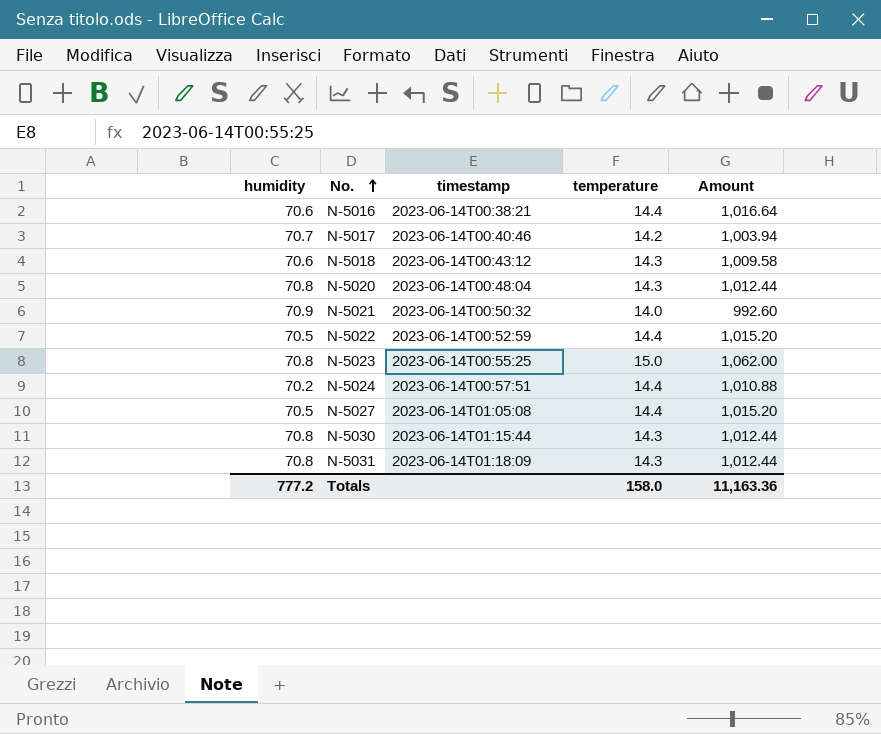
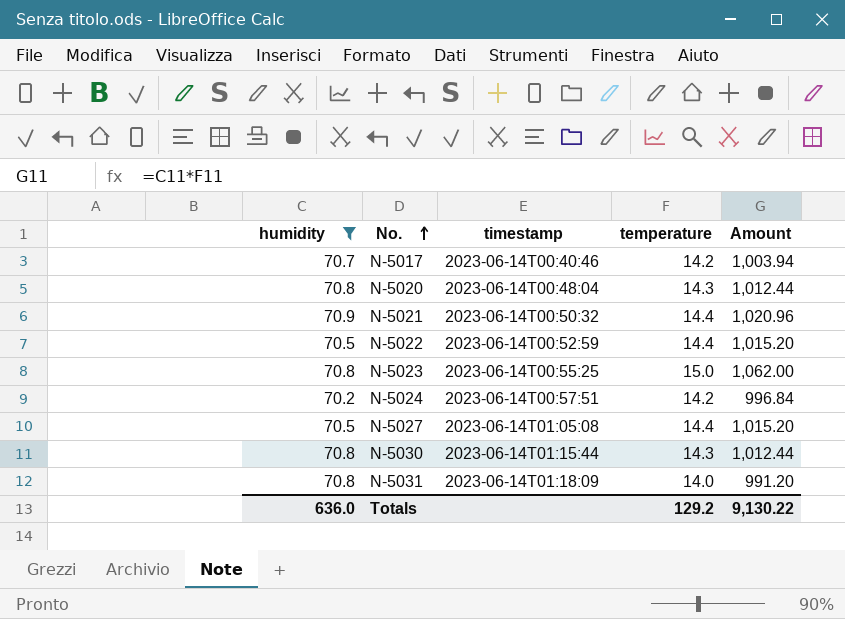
filter: none -> humidity != 70.6
N-5021 | temperature: 14.0 -> 14.4
N-5021 | Amount: 992.60 -> 1,020.96
N-5024 | temperature: 14.4 -> 14.2
N-5024 | Amount: 1,010.88 -> 996.84
N-5031 | temperature: 14.3 -> 14.0
N-5031 | Amount: 1,012.44 -> 991.20
Totals | humidity: 777.2 -> 636.0
Totals | temperature: 158.0 -> 129.2
Totals | Amount: 11,163.36 -> 9,130.22

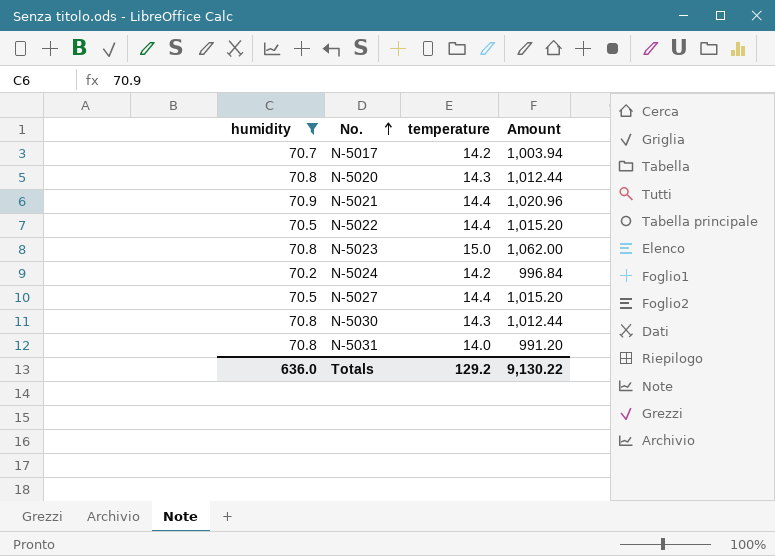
column timestamp | position: 3 -> none

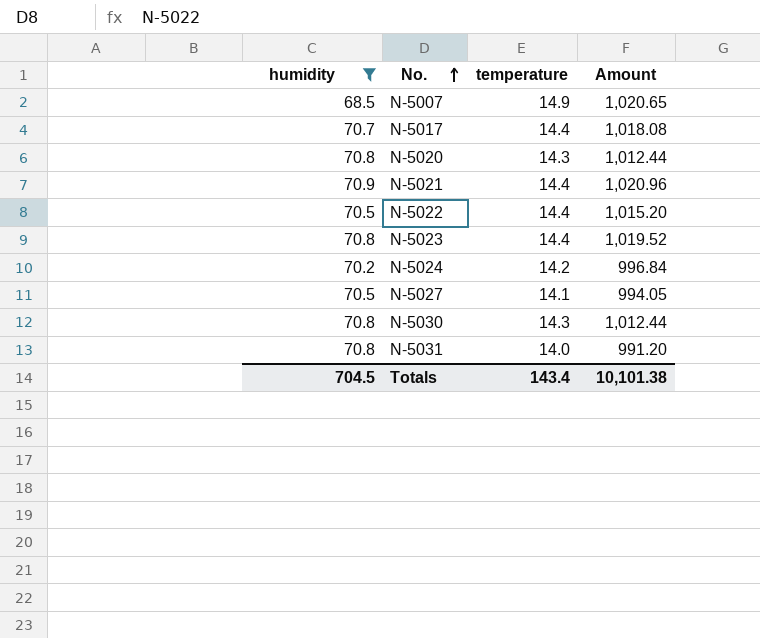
row N-5007: none -> 68.5 | 14.9 | 1,020.65
N-5017 | temperature: 14.2 -> 14.4
N-5017 | Amount: 1,003.94 -> 1,018.08
N-5023 | temperature: 15.0 -> 14.4
N-5023 | Amount: 1,062.00 -> 1,019.52
N-5027 | temperature: 14.4 -> 14.1
N-5027 | Amount: 1,015.20 -> 994.05
Totals | humidity: 636.0 -> 704.5
Totals | temperature: 129.2 -> 143.4
Totals | Amount: 9,130.22 -> 10,101.38

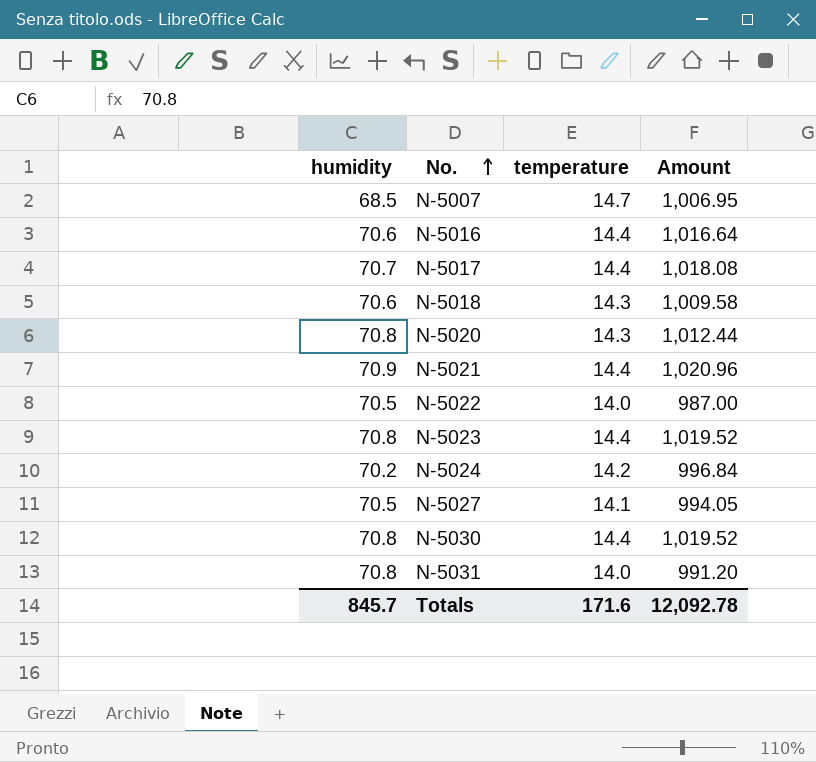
filter: humidity != 70.6 -> none
N-5007 | temperature: 14.9 -> 14.7
N-5007 | Amount: 1,020.65 -> 1,006.95
N-5022 | temperature: 14.4 -> 14.0
N-5022 | Amount: 1,015.20 -> 987.00
N-5030 | temperature: 14.3 -> 14.4
N-5030 | Amount: 1,012.44 -> 1,019.52
Totals | humidity: 704.5 -> 845.7
Totals | temperature: 143.4 -> 171.6
Totals | Amount: 10,101.38 -> 12,092.78

